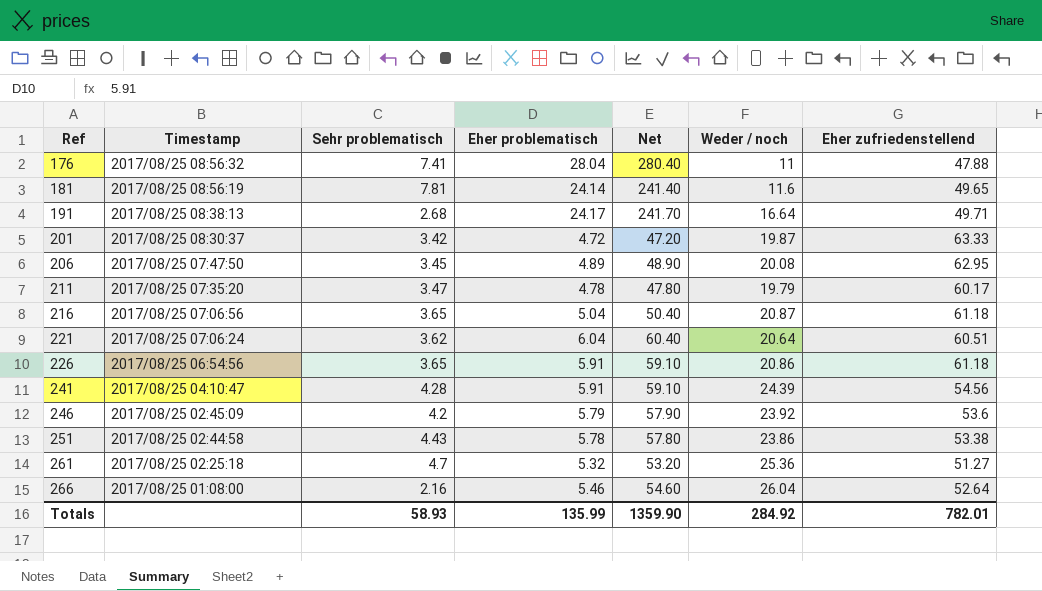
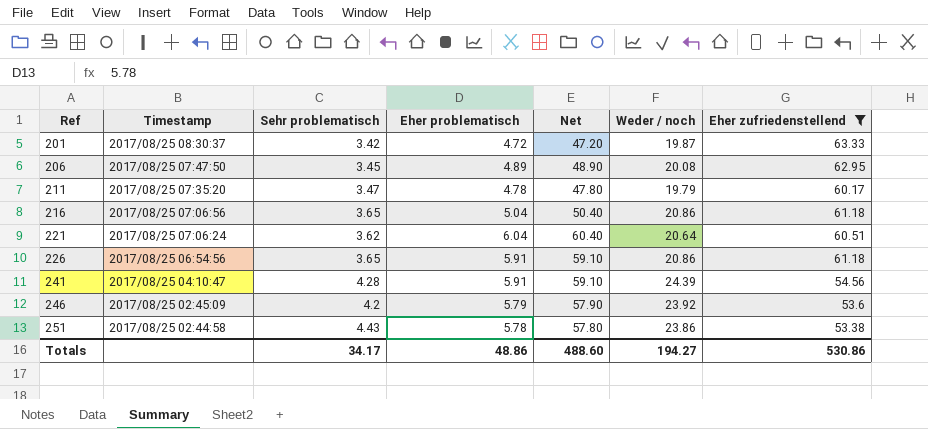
filter: none -> Eher zufriedenstellend >= 53.38
216 | Weder / noch: 20.87 -> 20.86
Totals | Sehr problematisch: 58.93 -> 34.17
Totals | Eher problematisch: 135.99 -> 48.86
Totals | Net: 1359.90 -> 488.60
Totals | Weder / noch: 284.92 -> 194.27
Totals | Eher zufriedenstellend: 782.01 -> 530.86

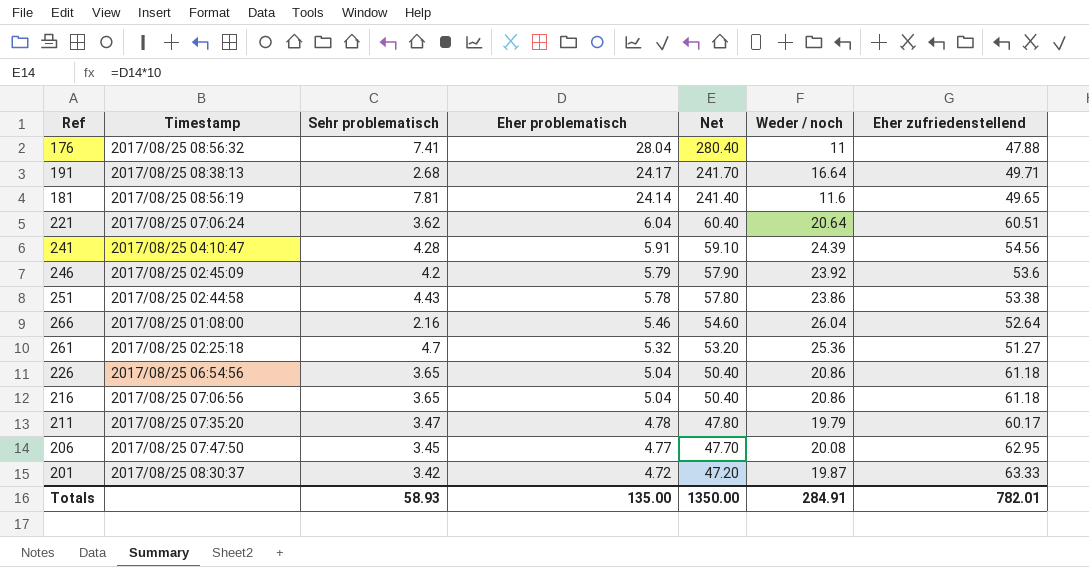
filter: Eher zufriedenstellend >= 53.38 -> none
row order: Ref ascending -> Eher problematisch descending
226 | Eher problematisch: 5.91 -> 5.04
226 | Net: 59.10 -> 50.40
206 | Eher problematisch: 4.89 -> 4.77
206 | Net: 48.90 -> 47.70
Totals | Sehr problematisch: 34.17 -> 58.93
Totals | Eher problematisch: 48.86 -> 135.00
Totals | Net: 488.60 -> 1350.00
Totals | Weder / noch: 194.27 -> 284.91
Totals | Eher zufriedenstellend: 530.86 -> 782.01

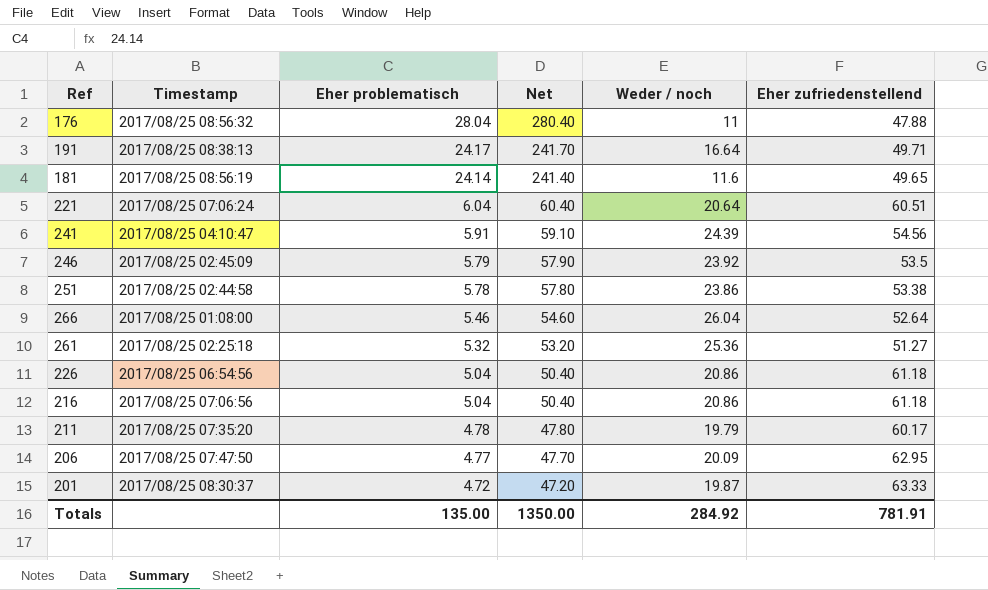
column Sehr problematisch | position: 3 -> none
246 | Eher zufriedenstellend: 53.6 -> 53.5
206 | Weder / noch: 20.08 -> 20.09
Totals | Weder / noch: 284.91 -> 284.92
Totals | Eher zufriedenstellend: 782.01 -> 781.91

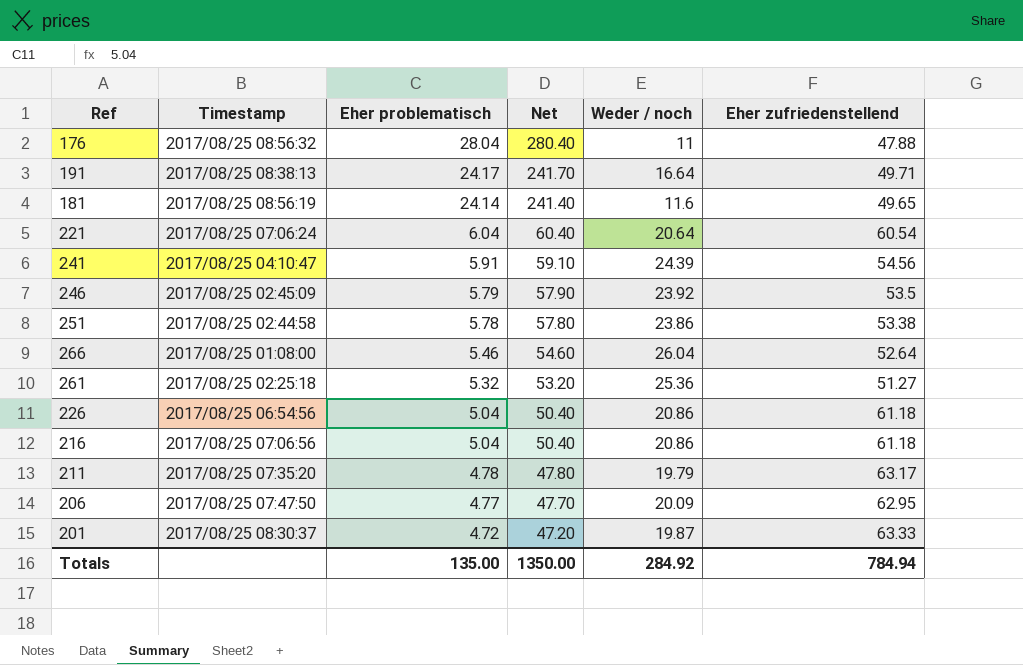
221 | Eher zufriedenstellend: 60.51 -> 60.54
211 | Eher zufriedenstellend: 60.17 -> 63.17
Totals | Eher zufriedenstellend: 781.91 -> 784.94

